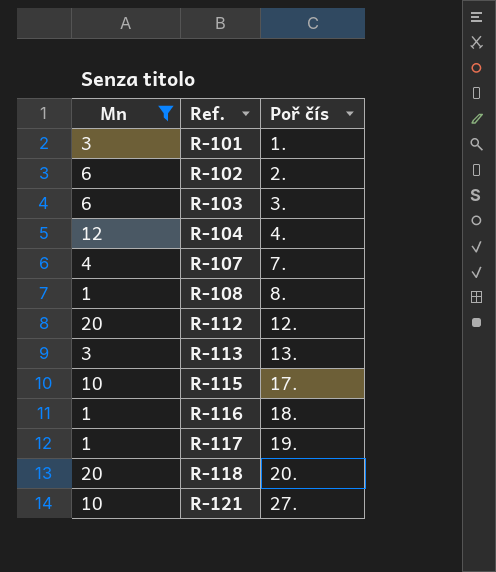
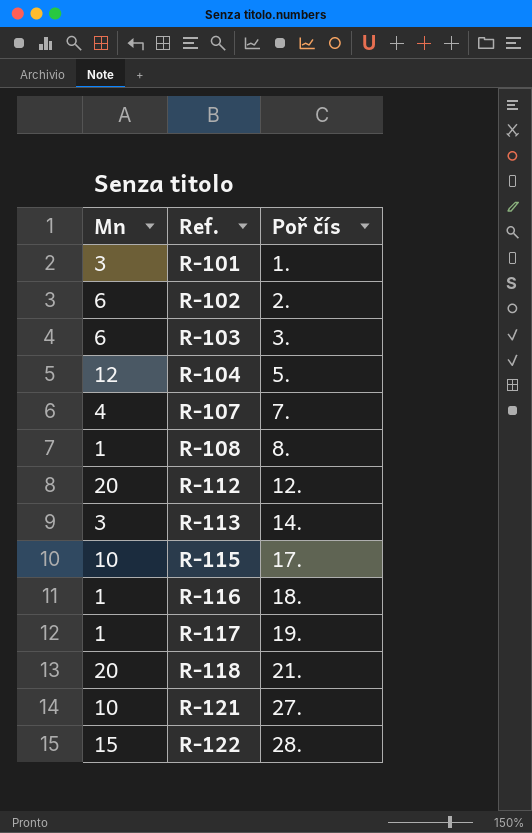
filter: Mn != 15 -> none
R-104 | Poř čís: 4. -> 5.
R-113 | Poř čís: 13. -> 14.
R-118 | Poř čís: 20. -> 21.

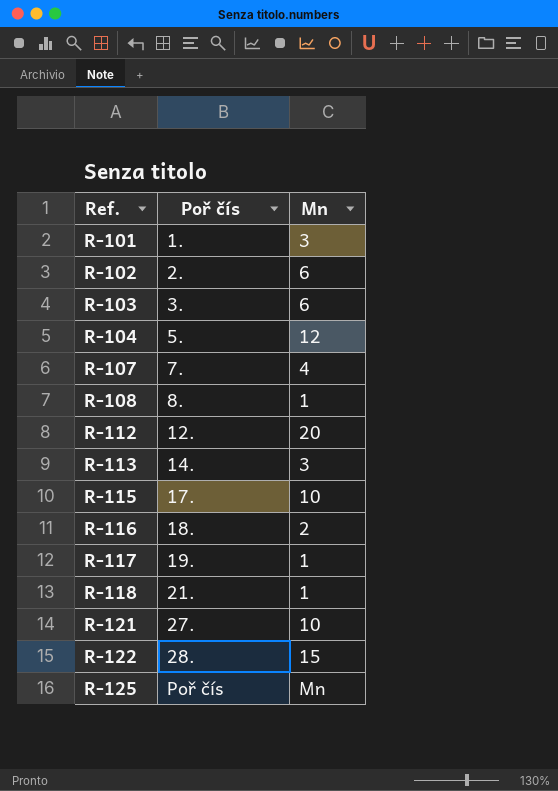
column Mn | position: 1 -> 3
R-116 | Mn: 1 -> 2
R-118 | Mn: 20 -> 1
row R-125: none -> Poř čís | Mn

